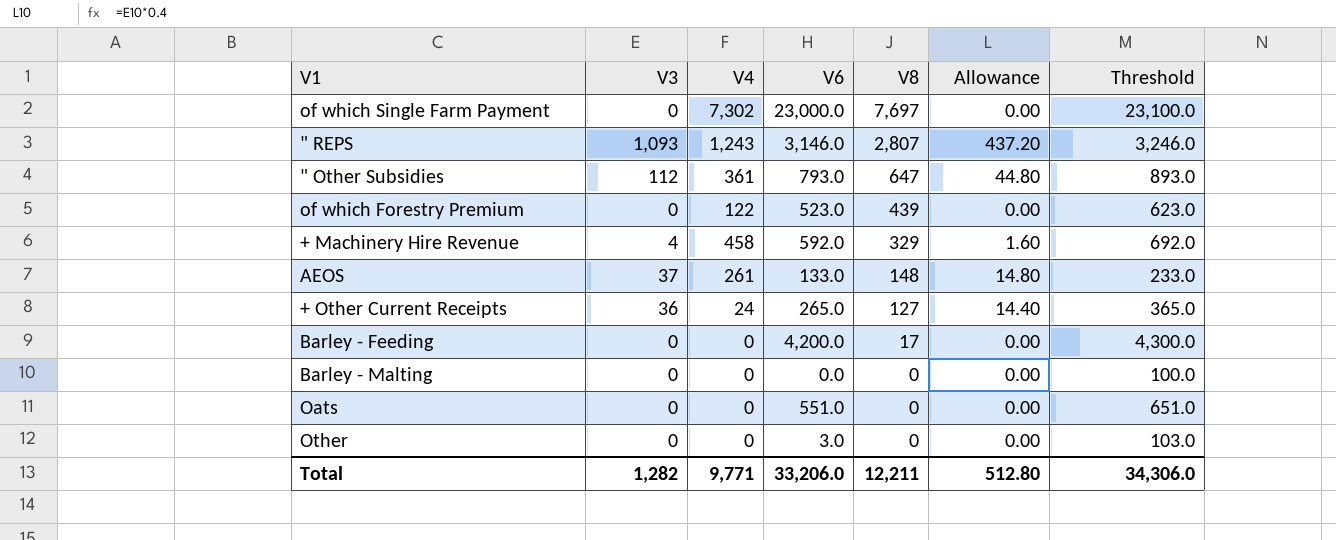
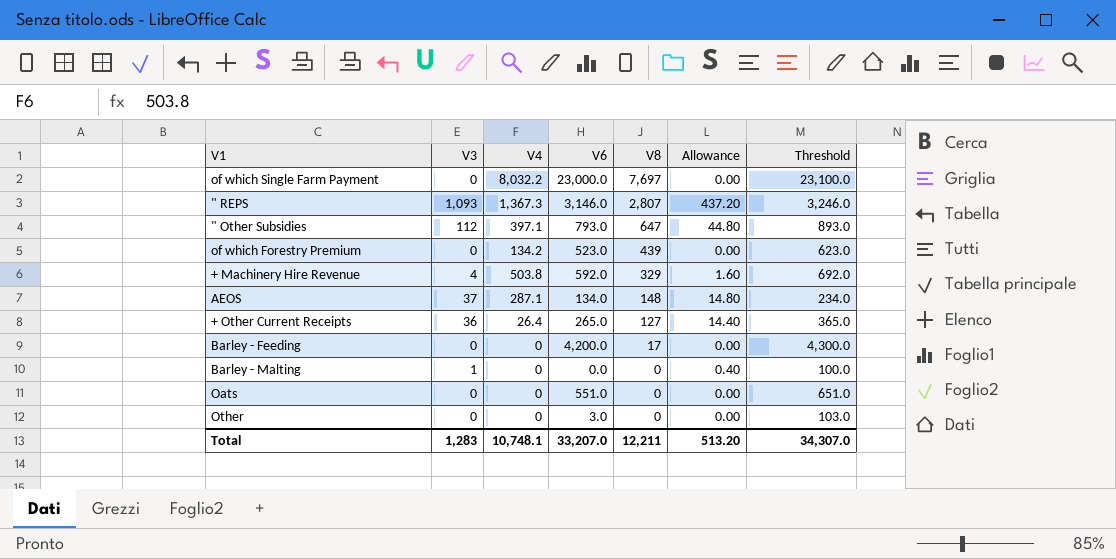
of which Single Farm Payment | V4: 7,302 -> 8,032.2
" REPS | V4: 1,243 -> 1,367.3
" Other Subsidies | V4: 361 -> 397.1
of which Forestry Premium | V4: 122 -> 134.2
+ Machinery Hire Revenue | V4: 458 -> 503.8
AEOS | V4: 261 -> 287.1
AEOS | V6: 133.0 -> 134.0
AEOS | Threshold: 233.0 -> 234.0
+ Other Current Receipts | V4: 24 -> 26.4
Barley - Malting | V3: 0 -> 1
Barley - Malting | Allowance: 0.00 -> 0.40
Total | V3: 1,282 -> 1,283
Total | V4: 9,771 -> 10,748.1
Total | V6: 33,206.0 -> 33,207.0
Total | Allowance: 512.80 -> 513.20
Total | Threshold: 34,306.0 -> 34,307.0

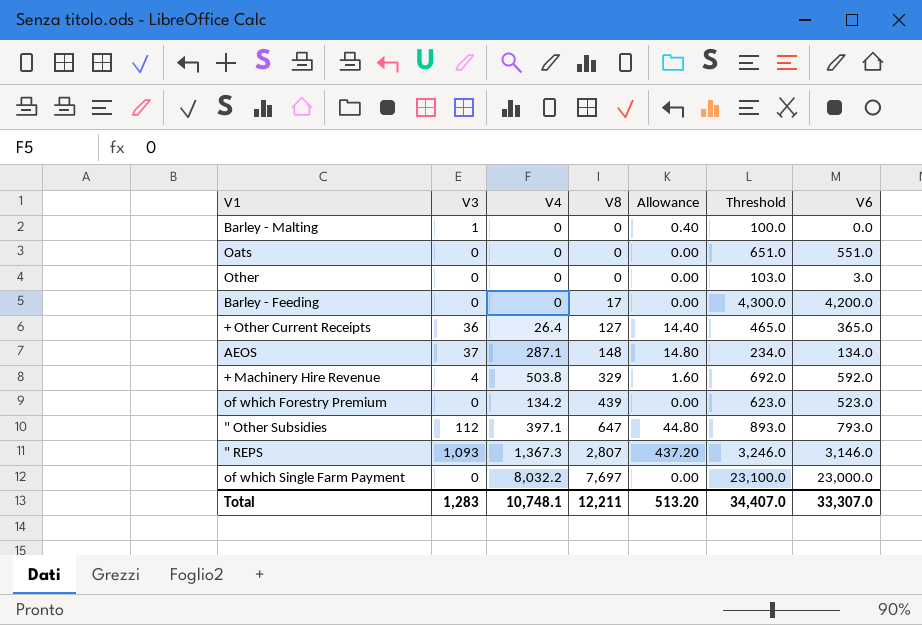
row order: V8 descending -> V8 ascending
column V6 | position: 4 -> 7
+ Other Current Receipts | Threshold: 365.0 -> 465.0
+ Other Current Receipts | V6: 265.0 -> 365.0
Total | Threshold: 34,307.0 -> 34,407.0
Total | V6: 33,207.0 -> 33,307.0

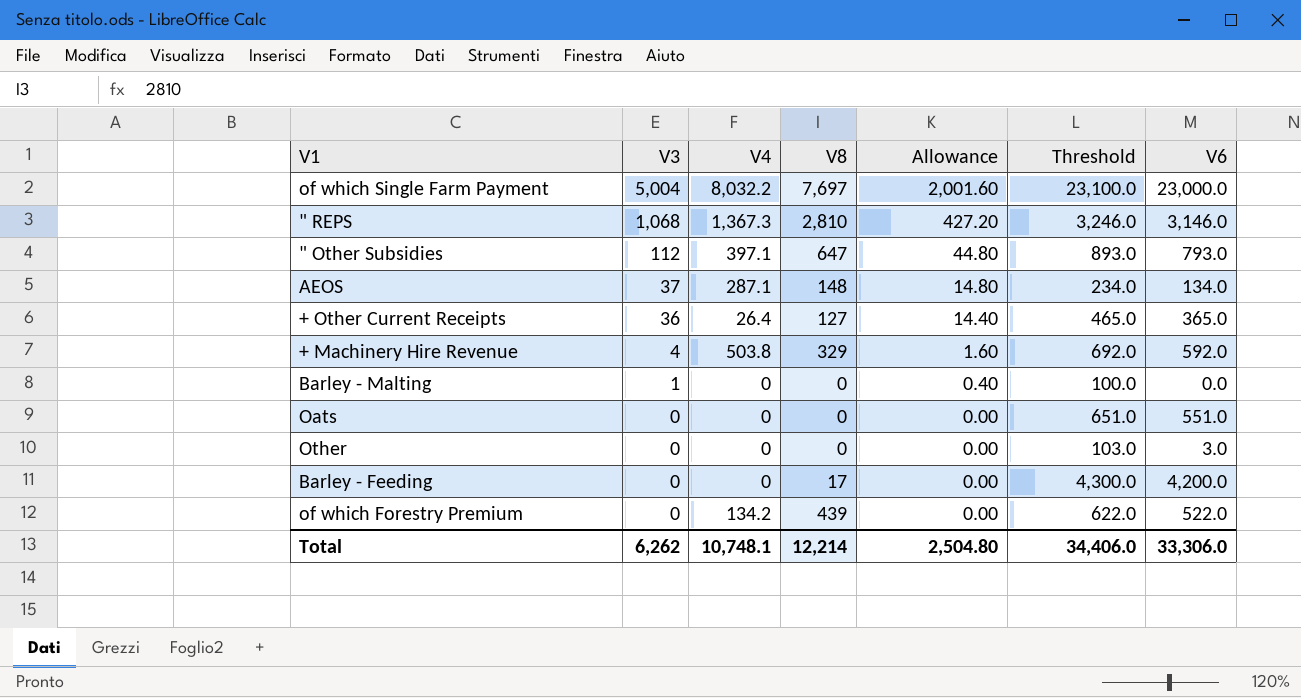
row order: V8 ascending -> V3 descending
of which Single Farm Payment | V3: 0 -> 5,004
of which Single Farm Payment | Allowance: 0.00 -> 2,001.60
" REPS | V3: 1,093 -> 1,068
" REPS | V8: 2,807 -> 2,810
" REPS | Allowance: 437.20 -> 427.20
of which Forestry Premium | Threshold: 623.0 -> 622.0
of which Forestry Premium | V6: 523.0 -> 522.0
Total | V3: 1,283 -> 6,262
Total | V8: 12,211 -> 12,214
Total | Allowance: 513.20 -> 2,504.80
Total | Threshold: 34,407.0 -> 34,406.0
Total | V6: 33,307.0 -> 33,306.0

